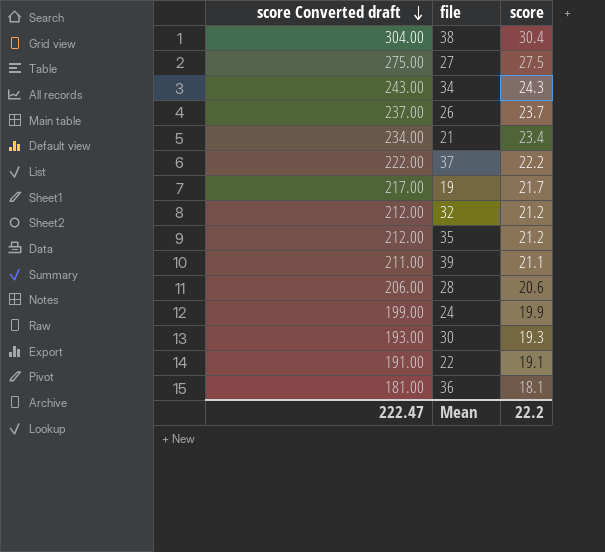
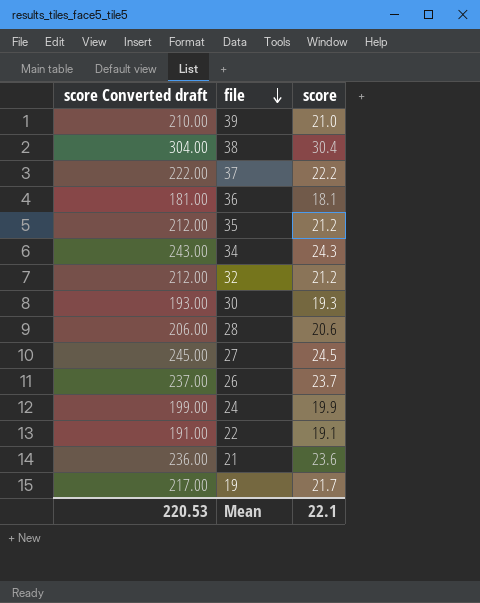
row order: score Converted draft descending -> file descending
39 | score Converted draft: 211.00 -> 210.00
39 | score: 21.1 -> 21.0
27 | score Converted draft: 275.00 -> 245.00
27 | score: 27.5 -> 24.5
21 | score Converted draft: 234.00 -> 236.00
21 | score: 23.4 -> 23.6
Mean | score Converted draft: 222.47 -> 220.53
Mean | score: 22.2 -> 22.1

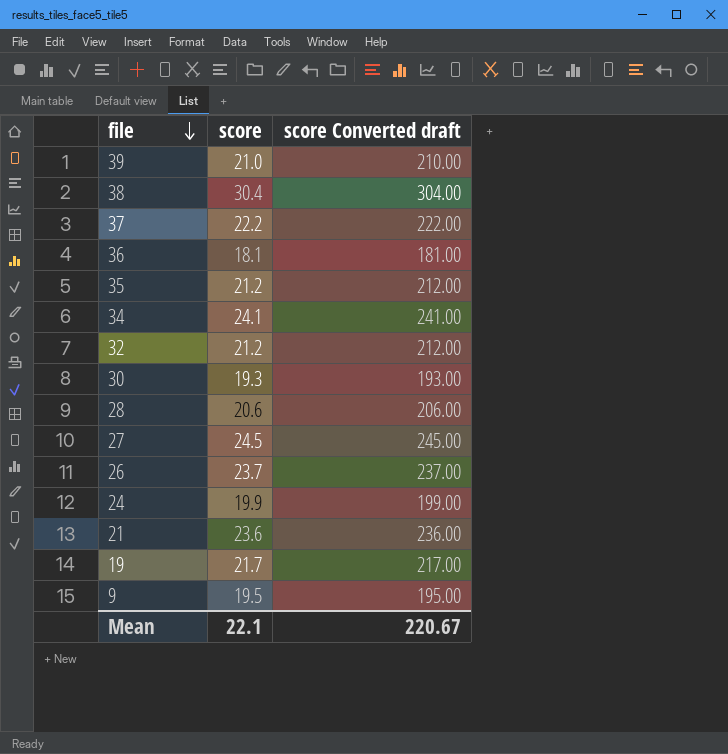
column score Converted draft | position: 1 -> 3
row 22: 191.00 | 19.1 -> none
34 | score: 24.3 -> 24.1
34 | score Converted draft: 243.00 -> 241.00
row 9: none -> 19.5 | 195.00
Mean | score Converted draft: 220.53 -> 220.67

